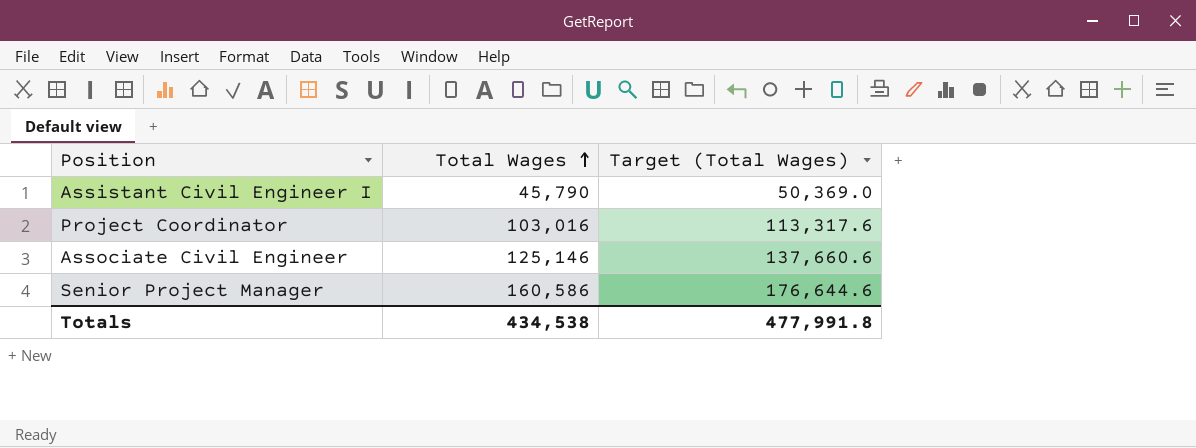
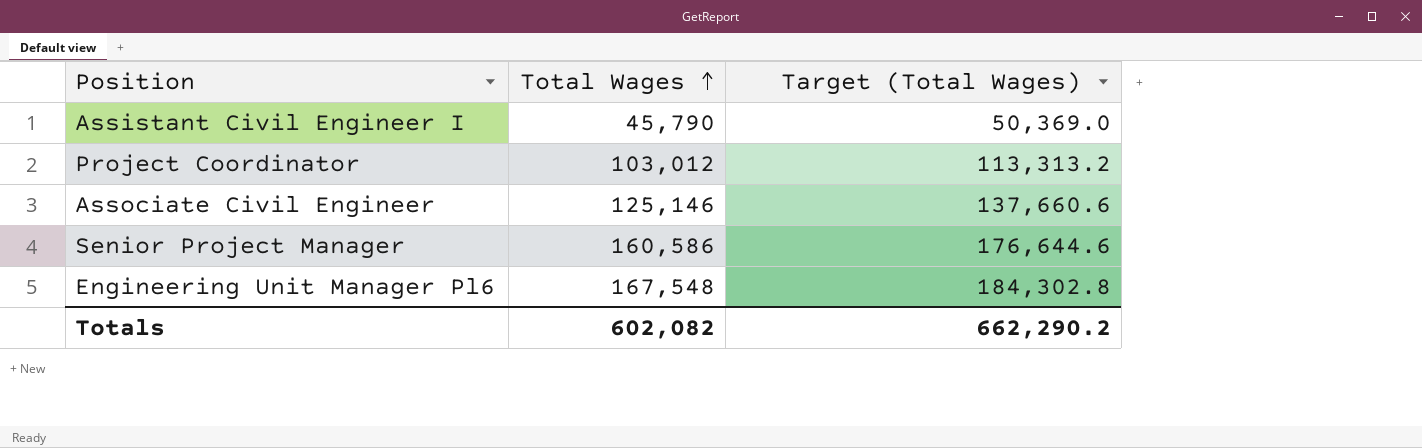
Project Coordinator | Total Wages: 103,016 -> 103,012
Project Coordinator | Target (Total Wages): 113,317.6 -> 113,313.2
row Engineering Unit Manager Pl6: none -> 167,548 | 184,302.8
Totals | Total Wages: 434,538 -> 602,082
Totals | Target (Total Wages): 477,991.8 -> 662,290.2

